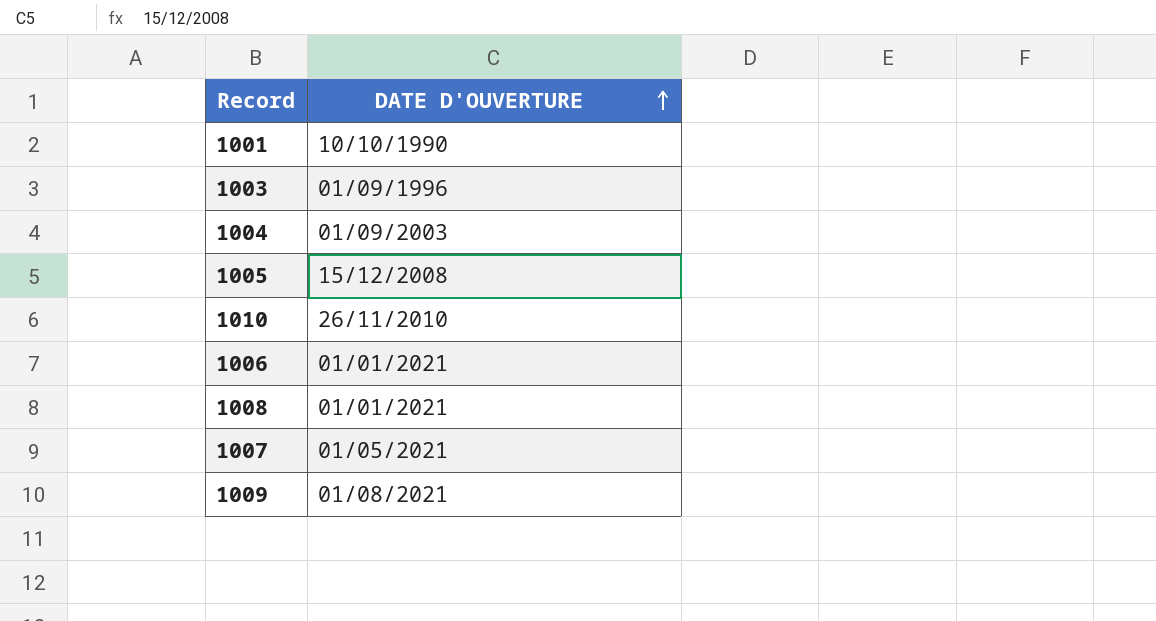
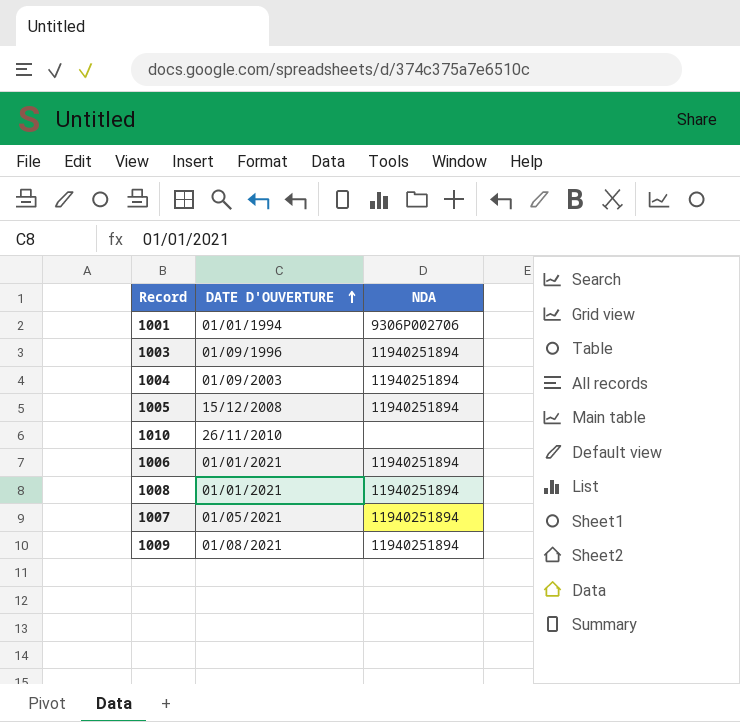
column NDA | position: none -> 3
1001 | DATE D'OUVERTURE: 10/10/1990 -> 01/01/1994

